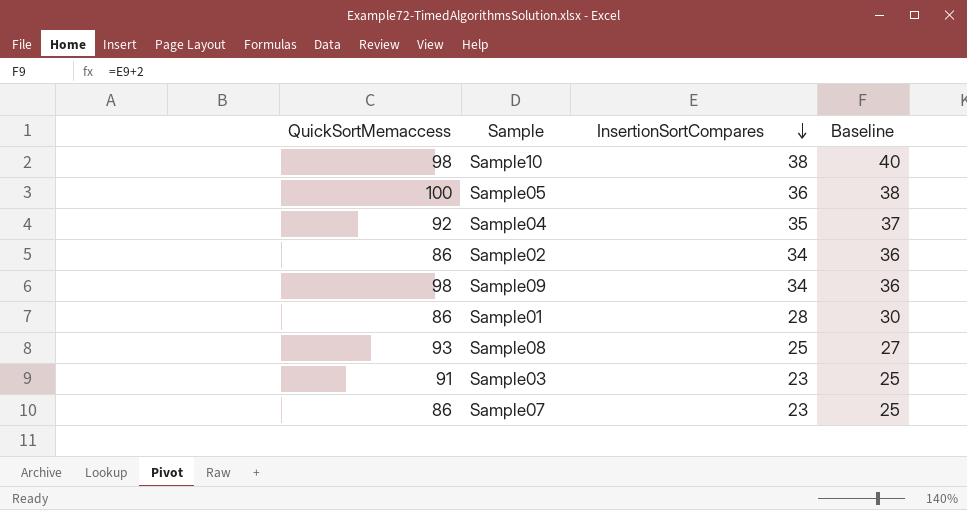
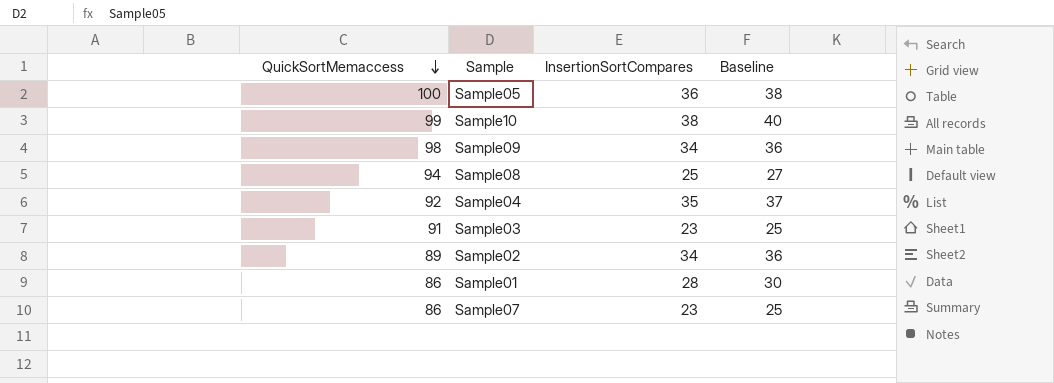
row order: InsertionSortCompares descending -> QuickSortMemaccess descending
Sample10 | QuickSortMemaccess: 98 -> 99
Sample08 | QuickSortMemaccess: 93 -> 94
Sample02 | QuickSortMemaccess: 86 -> 89

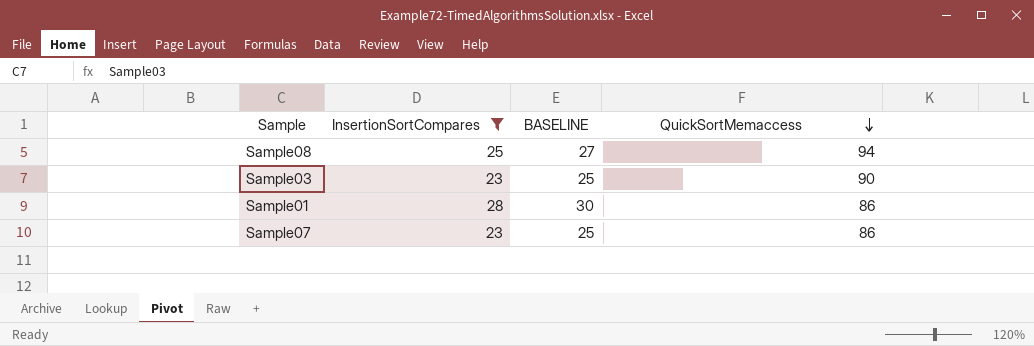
filter: none -> InsertionSortCompares <= 28
column name: Baseline -> BASELINE
column QuickSortMemaccess | position: 1 -> 4
Sample03 | QuickSortMemaccess: 91 -> 90

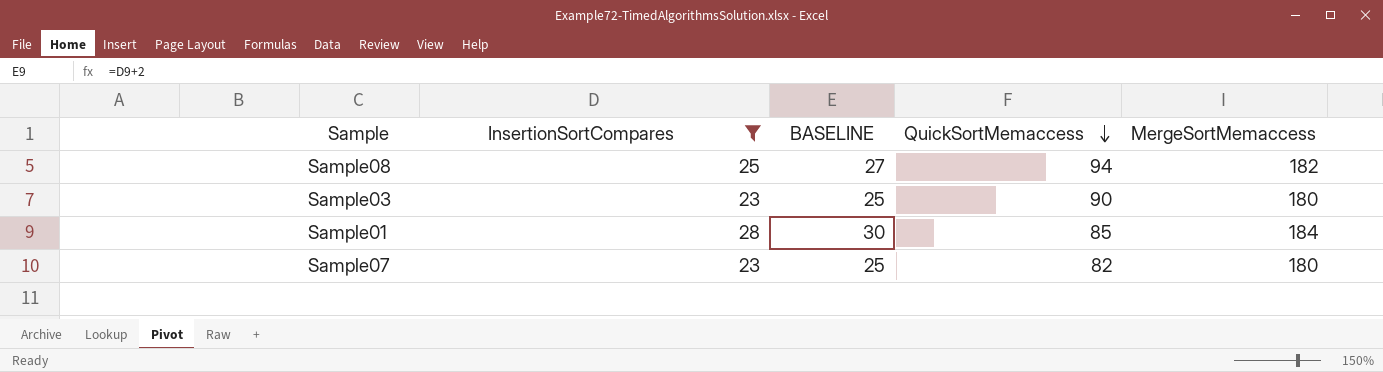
column MergeSortMemaccess | position: none -> 5
Sample01 | QuickSortMemaccess: 86 -> 85
Sample07 | QuickSortMemaccess: 86 -> 82

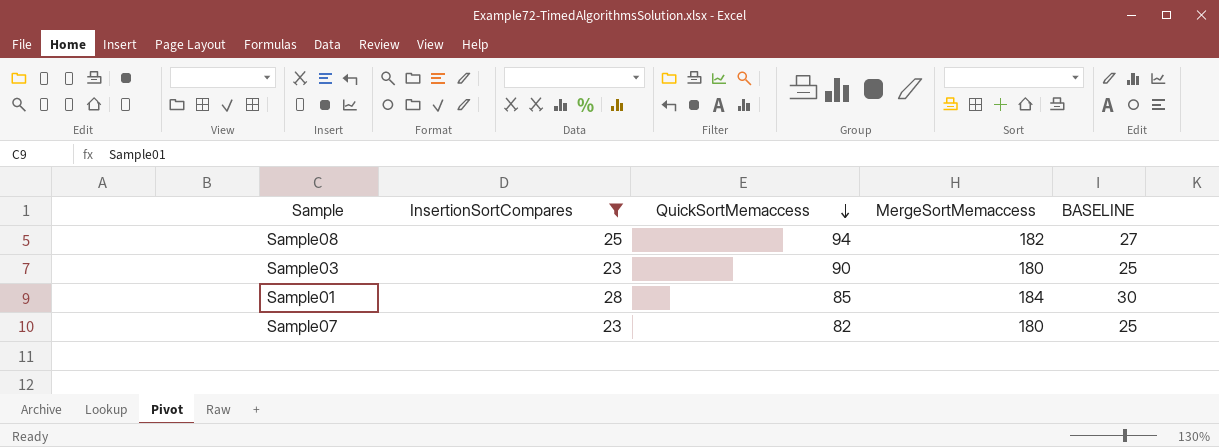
column BASELINE | position: 3 -> 5

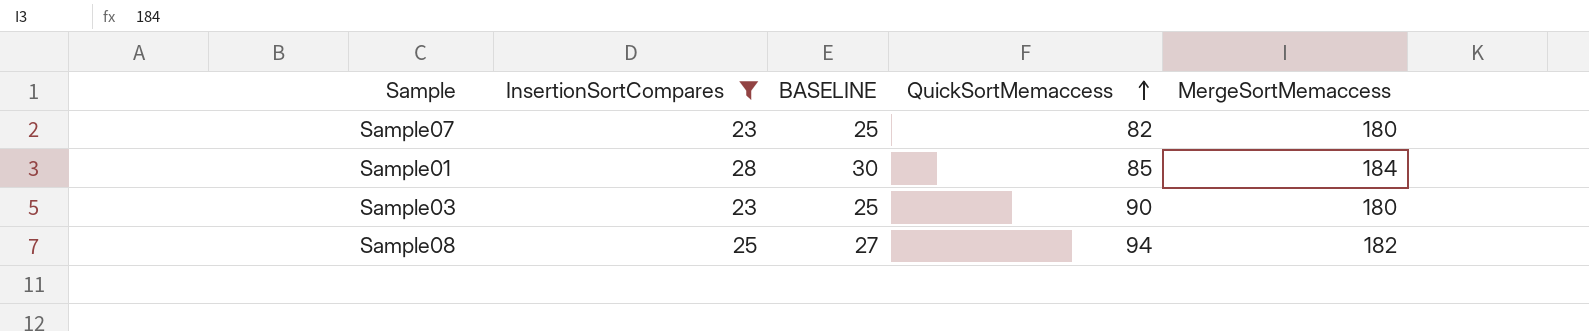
row order: QuickSortMemaccess descending -> QuickSortMemaccess ascending
column BASELINE | position: 5 -> 3

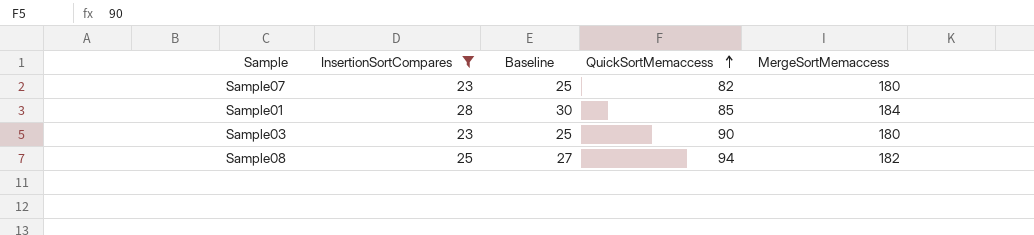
column name: BASELINE -> Baseline

